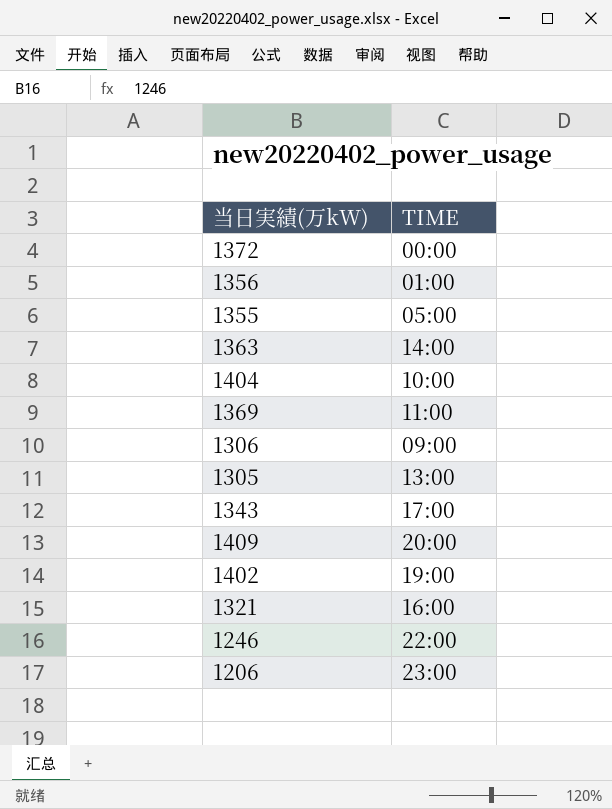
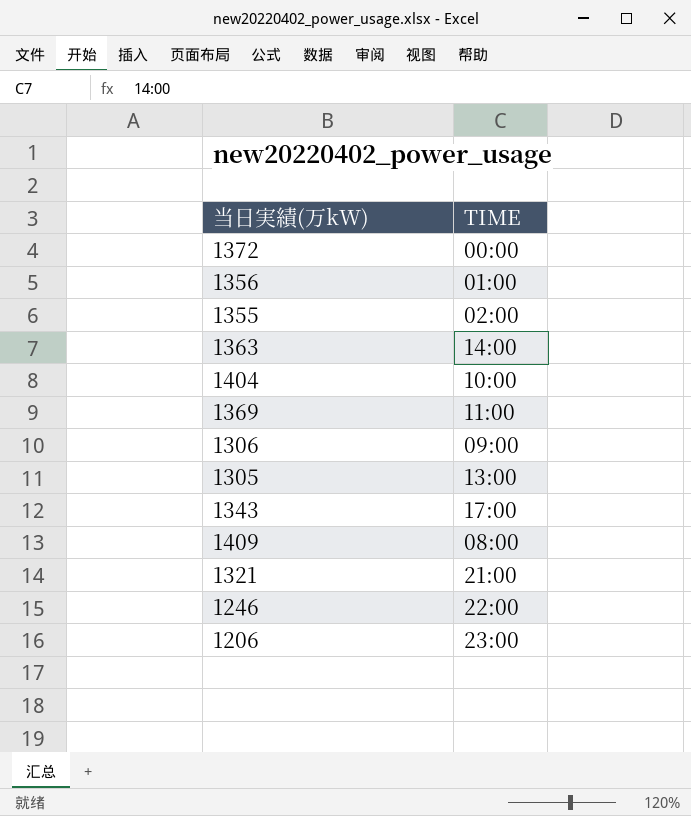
row 1402: 19:00 -> none
1355 | TIME: 05:00 -> 02:00
1409 | TIME: 20:00 -> 08:00
1321 | TIME: 16:00 -> 21:00

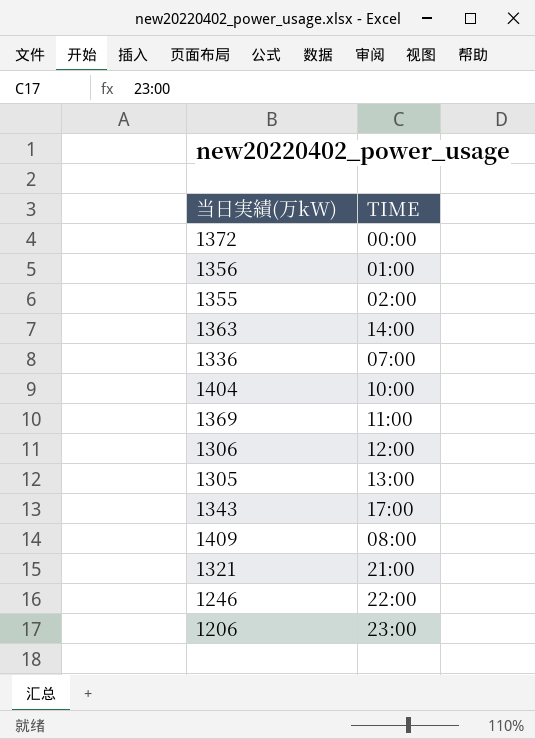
row 1336: none -> 07:00
1306 | TIME: 09:00 -> 12:00

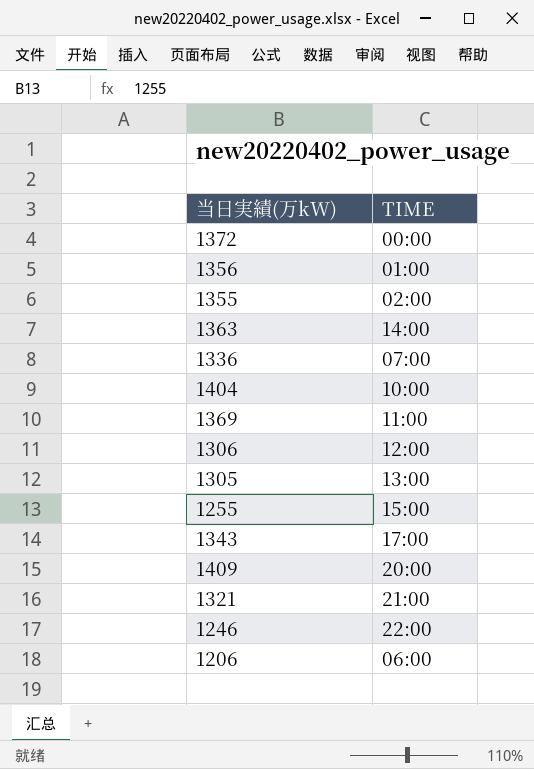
row 1255: none -> 15:00
1409 | TIME: 08:00 -> 20:00
1206 | TIME: 23:00 -> 06:00

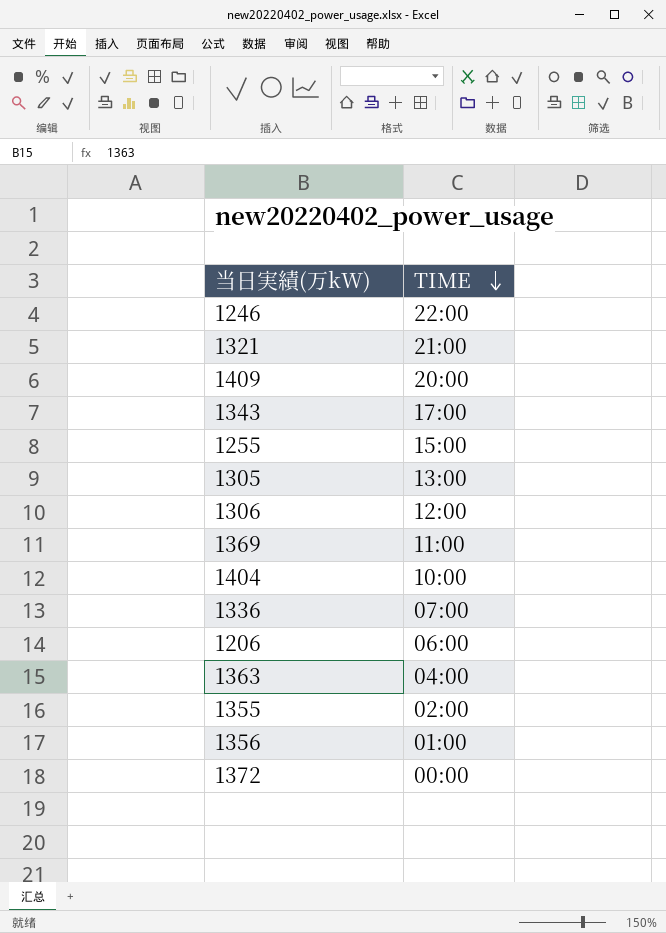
row order: none -> TIME descending
1363 | TIME: 14:00 -> 04:00

